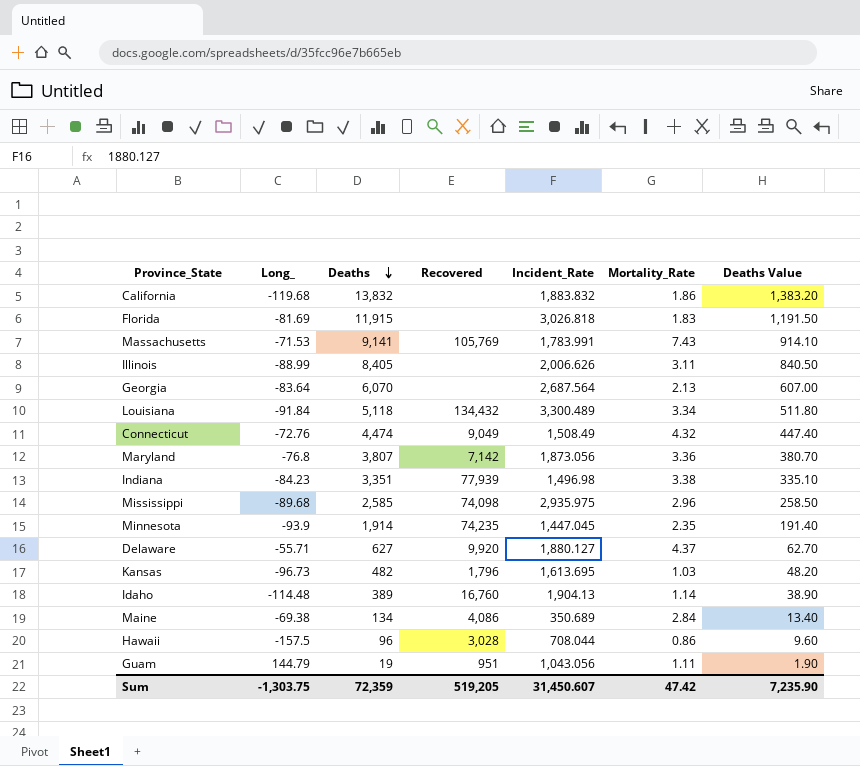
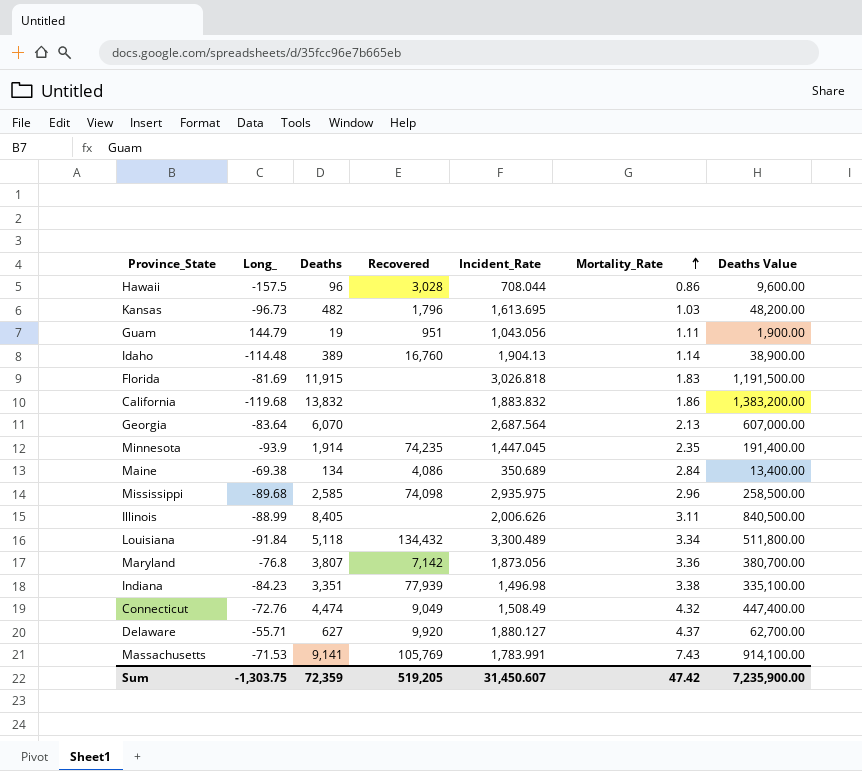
row order: Deaths descending -> Mortality_Rate ascending
column Deaths Value | formula: [Deaths] * 0.1 -> [Deaths] * 100
Sum | Deaths Value: 7,235.90 -> 7,235,900.00

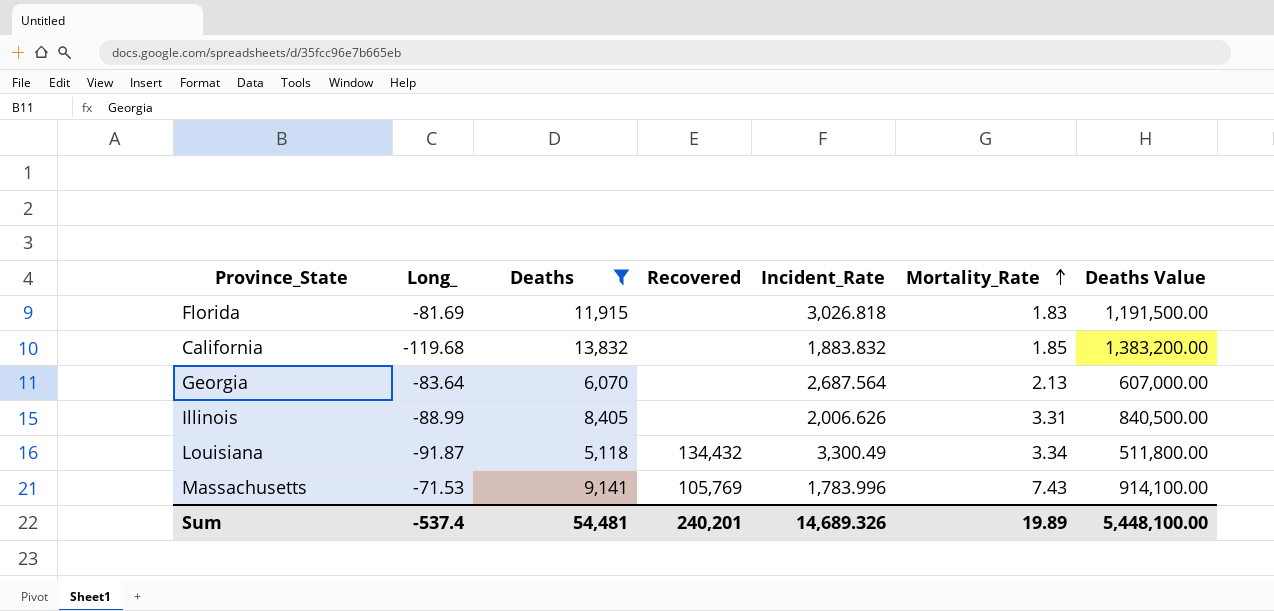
filter: none -> Deaths >= 5,118
California | Mortality_Rate: 1.86 -> 1.85
Illinois | Mortality_Rate: 3.11 -> 3.31
Louisiana | Long_: -91.84 -> -91.87
Louisiana | Incident_Rate: 3,300.489 -> 3,300.49
Massachusetts | Incident_Rate: 1,783.991 -> 1,783.996
Sum | Long_: -1,303.75 -> -537.4
Sum | Deaths: 72,359 -> 54,481
Sum | Recovered: 519,205 -> 240,201
Sum | Incident_Rate: 31,450.607 -> 14,689.326
Sum | Mortality_Rate: 47.42 -> 19.89
Sum | Deaths Value: 7,235,900.00 -> 5,448,100.00

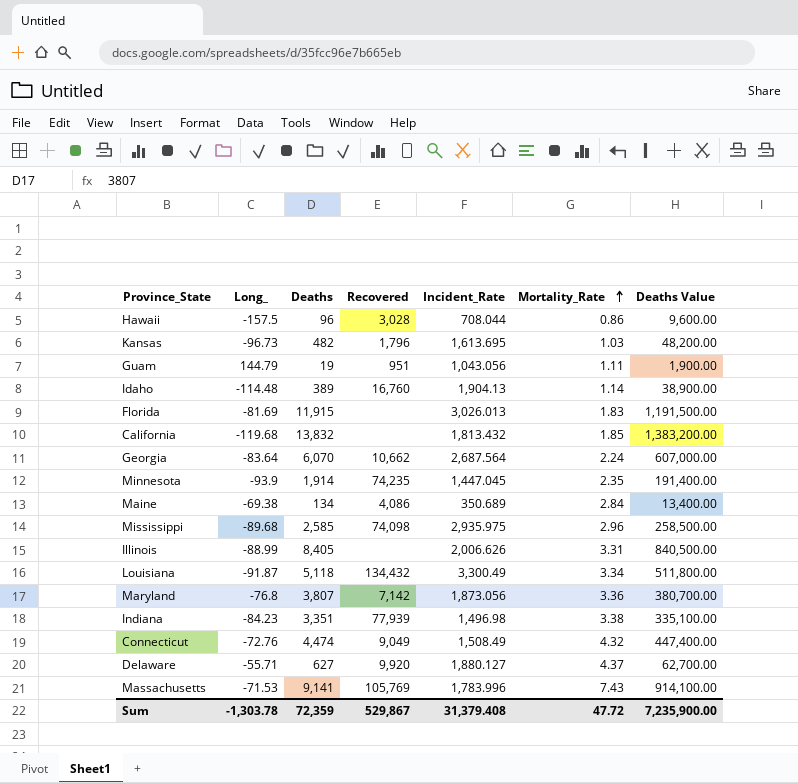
filter: Deaths >= 5,118 -> none
Florida | Incident_Rate: 3,026.818 -> 3,026.013
California | Incident_Rate: 1,883.832 -> 1,813.432
Georgia | Recovered: none -> 10,662
Georgia | Mortality_Rate: 2.13 -> 2.24
Sum | Long_: -537.4 -> -1,303.78
Sum | Deaths: 54,481 -> 72,359
Sum | Recovered: 240,201 -> 529,867
Sum | Incident_Rate: 14,689.326 -> 31,379.408
Sum | Mortality_Rate: 19.89 -> 47.72
Sum | Deaths Value: 5,448,100.00 -> 7,235,900.00

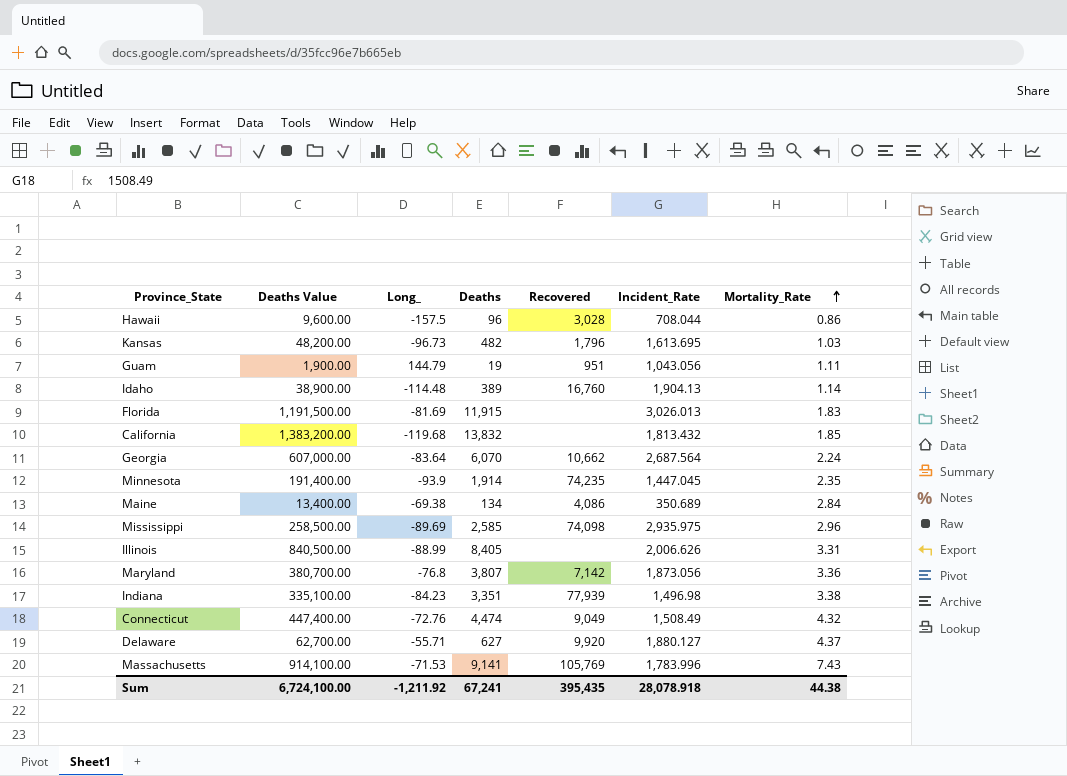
column Deaths Value | position: 7 -> 2
row Louisiana: -91.87 | 5,118 | 134,432 | 3,300.49 | 3.34 | 511,800.00 -> none
Mississippi | Long_: -89.68 -> -89.69
Sum | Deaths Value: 7,235,900.00 -> 6,724,100.00
Sum | Long_: -1,303.78 -> -1,211.92
Sum | Deaths: 72,359 -> 67,241
Sum | Recovered: 529,867 -> 395,435
Sum | Incident_Rate: 31,379.408 -> 28,078.918
Sum | Mortality_Rate: 47.72 -> 44.38

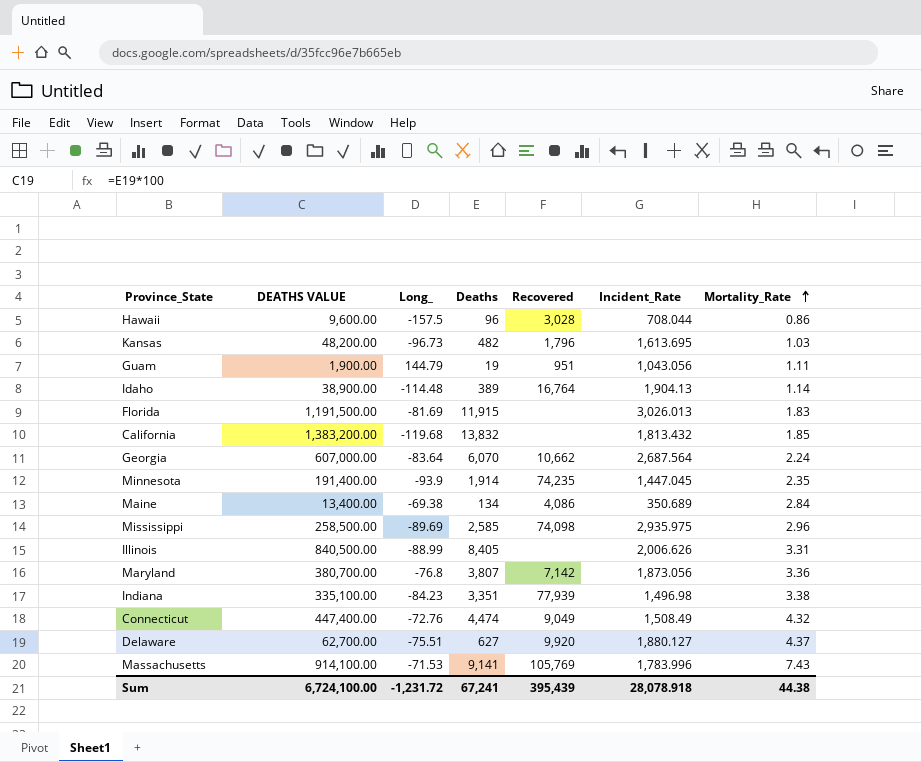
column name: Deaths Value -> DEATHS VALUE
Idaho | Recovered: 16,760 -> 16,764
Delaware | Long_: -55.71 -> -75.51
Sum | Long_: -1,211.92 -> -1,231.72
Sum | Recovered: 395,435 -> 395,439

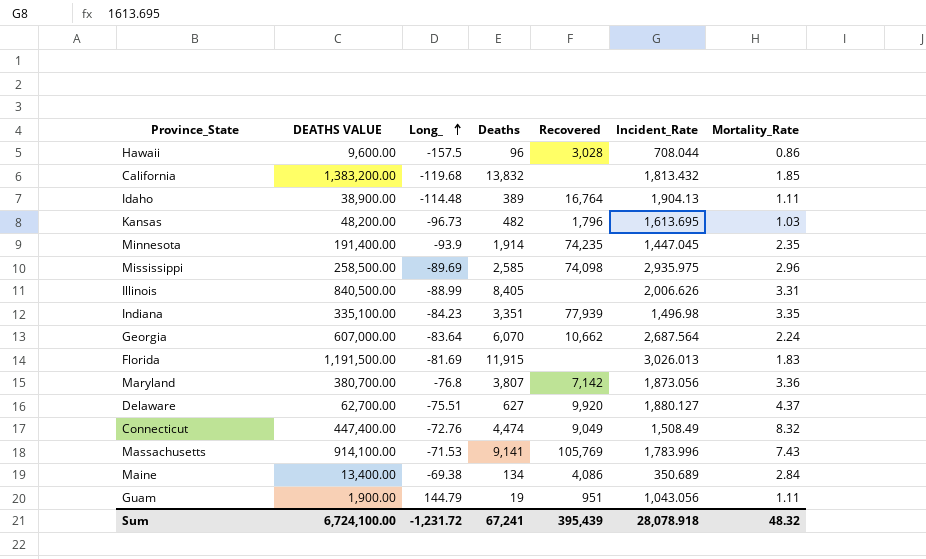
row order: Mortality_Rate ascending -> Long_ ascending
Idaho | Mortality_Rate: 1.14 -> 1.11
Indiana | Mortality_Rate: 3.38 -> 3.35
Connecticut | Mortality_Rate: 4.32 -> 8.32
Sum | Mortality_Rate: 44.38 -> 48.32

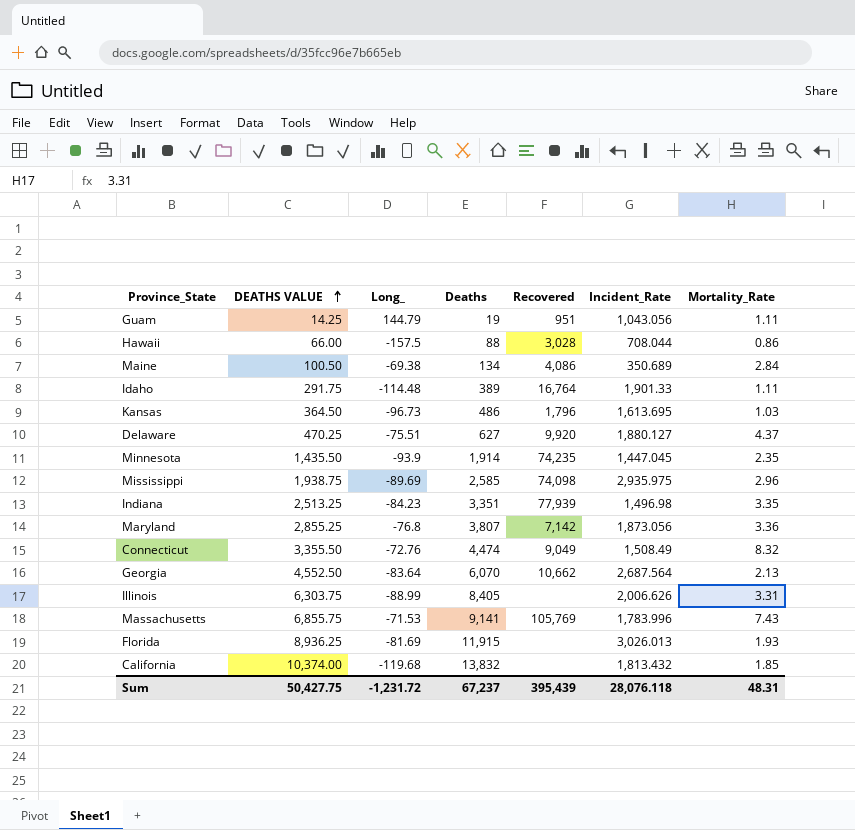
row order: Long_ ascending -> DEATHS VALUE ascending
column DEATHS VALUE | formula: [Deaths] * 100 -> [Deaths] * 0.75
Hawaii | Deaths: 96 -> 88
Idaho | Incident_Rate: 1,904.13 -> 1,901.33
Kansas | Deaths: 482 -> 486
Georgia | Mortality_Rate: 2.24 -> 2.13
Florida | Mortality_Rate: 1.83 -> 1.93
Sum | DEATHS VALUE: 6,724,100.00 -> 50,427.75
Sum | Deaths: 67,241 -> 67,237
Sum | Incident_Rate: 28,078.918 -> 28,076.118
Sum | Mortality_Rate: 48.32 -> 48.31

